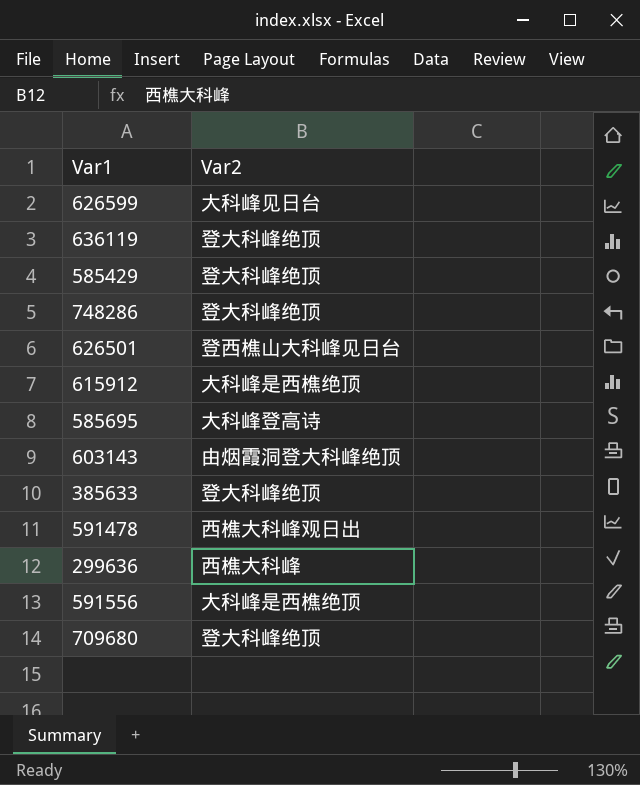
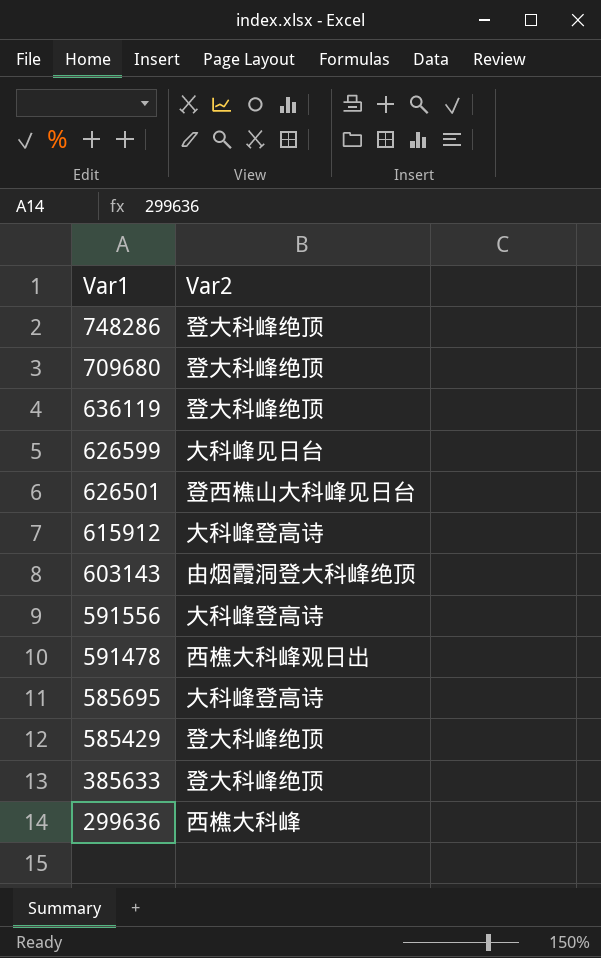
row order: none -> Var1 descending
615912 | Var2: 大科峰是西樵绝顶 -> 大科峰登高诗
591556 | Var2: 大科峰是西樵绝顶 -> 大科峰登高诗

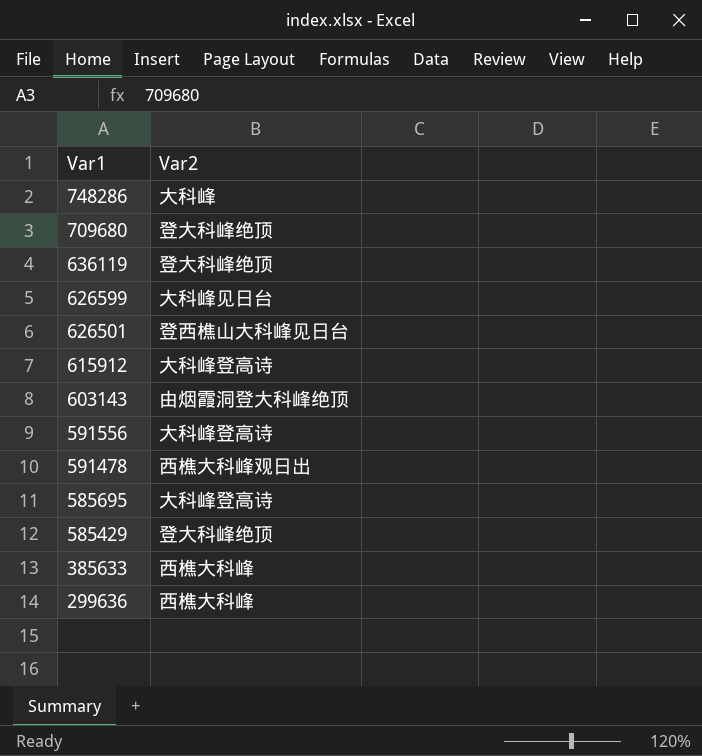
748286 | Var2: 登大科峰绝顶 -> 大科峰
385633 | Var2: 登大科峰绝顶 -> 西樵大科峰

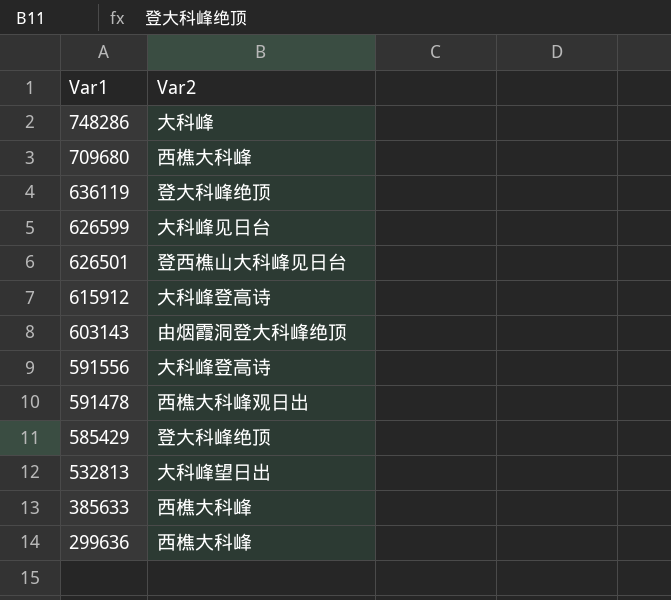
row 585695: 大科峰登高诗 -> none
709680 | Var2: 登大科峰绝顶 -> 西樵大科峰
row 532813: none -> 大科峰望日出

